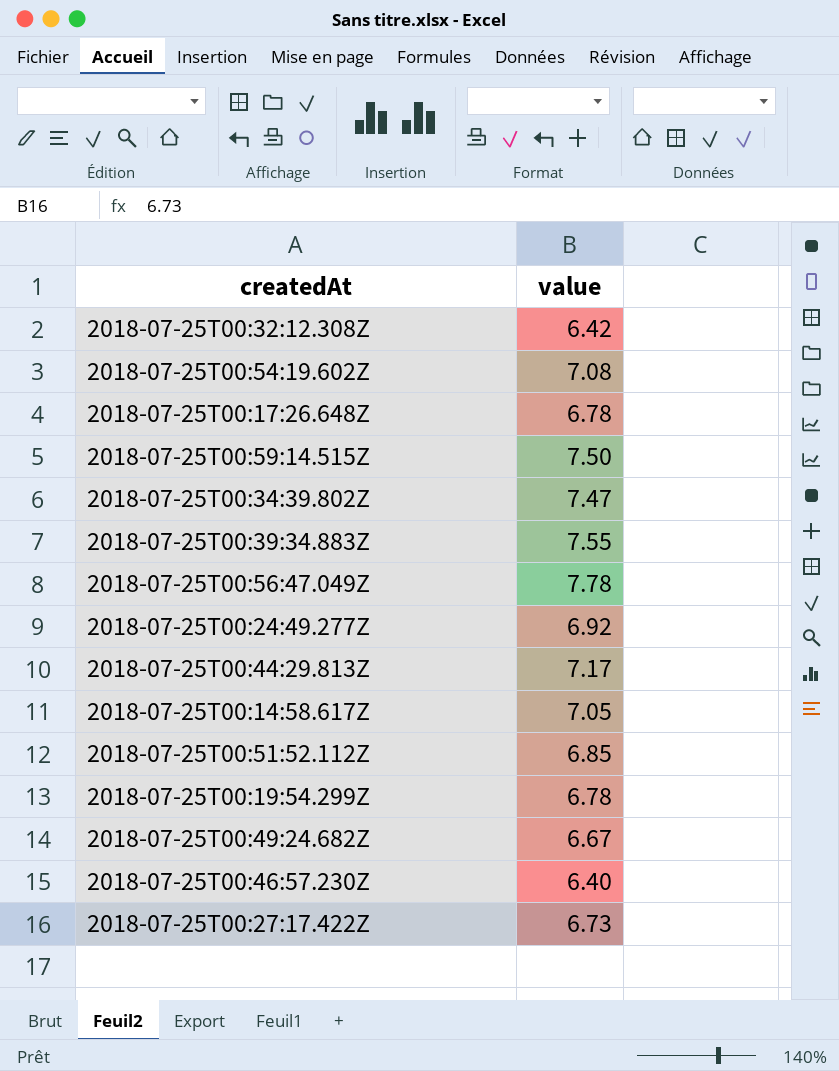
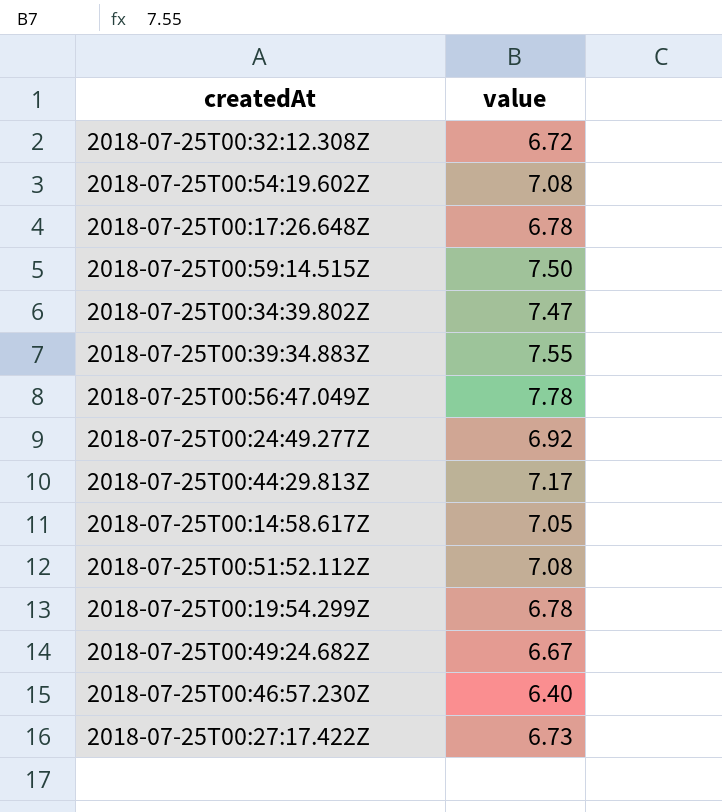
2018-07-25T00:32:12.308Z | value: 6.42 -> 6.72
2018-07-25T00:51:52.112Z | value: 6.85 -> 7.08

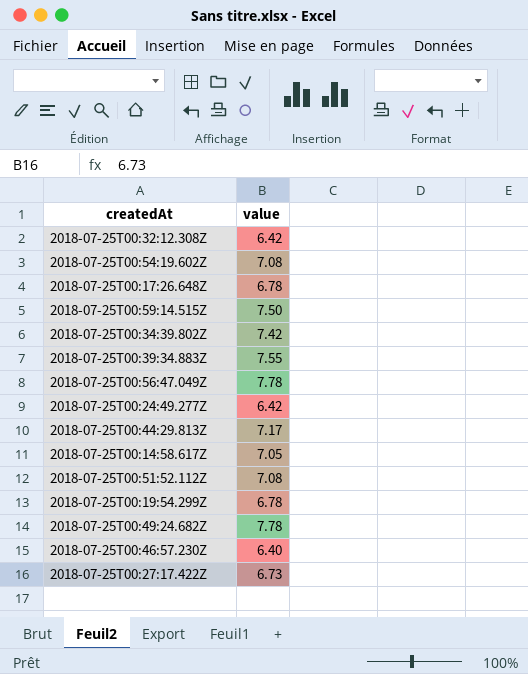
2018-07-25T00:32:12.308Z | value: 6.72 -> 6.42
2018-07-25T00:34:39.802Z | value: 7.47 -> 7.42
2018-07-25T00:24:49.277Z | value: 6.92 -> 6.42
2018-07-25T00:49:24.682Z | value: 6.67 -> 7.78

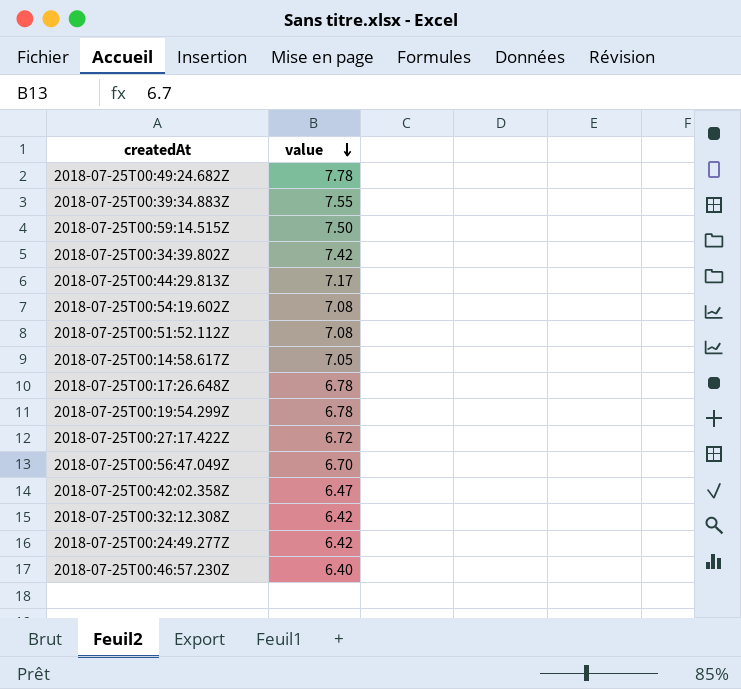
row order: none -> value descending
2018-07-25T00:27:17.422Z | value: 6.73 -> 6.72
2018-07-25T00:56:47.049Z | value: 7.78 -> 6.70
row 2018-07-25T00:42:02.358Z: none -> 6.47

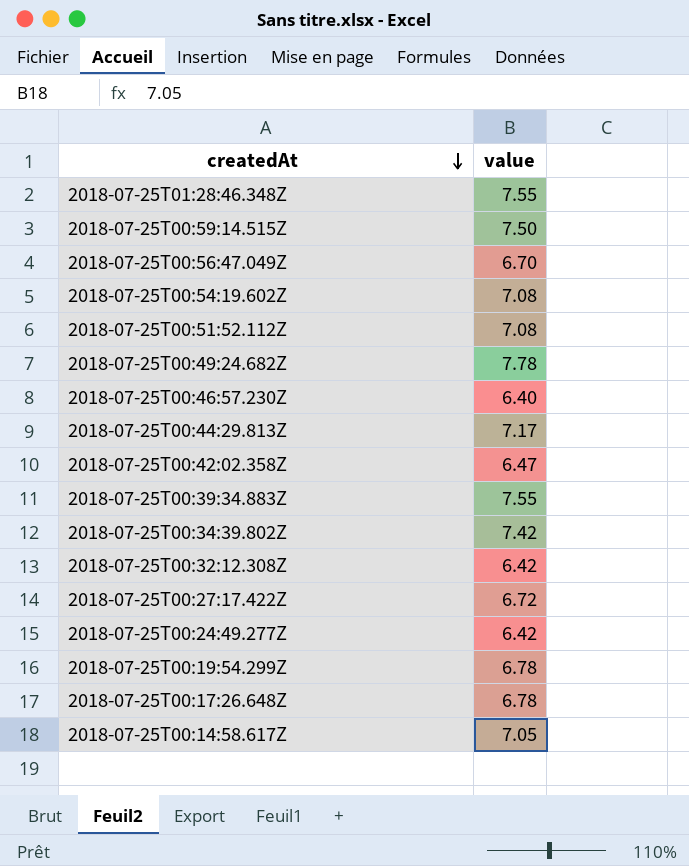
row order: value descending -> createdAt descending
row 2018-07-25T01:28:46.348Z: none -> 7.55

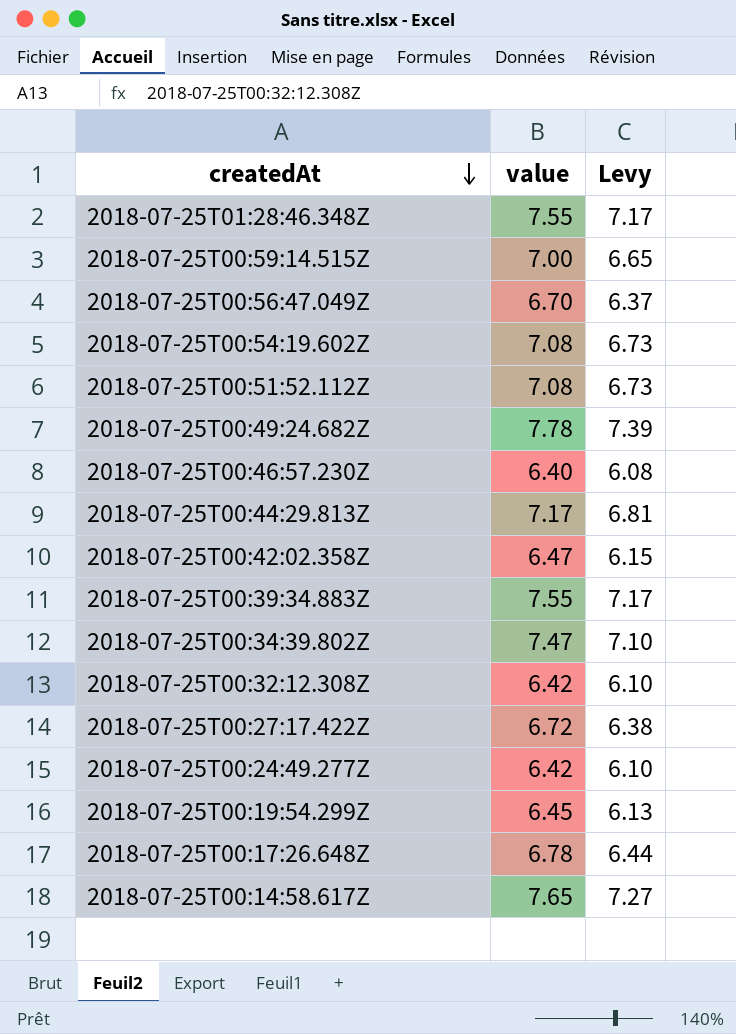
column Levy | formula: none -> [value] * 0.95
2018-07-25T00:59:14.515Z | value: 7.50 -> 7.00
2018-07-25T00:34:39.802Z | value: 7.42 -> 7.47
2018-07-25T00:19:54.299Z | value: 6.78 -> 6.45
2018-07-25T00:14:58.617Z | value: 7.05 -> 7.65

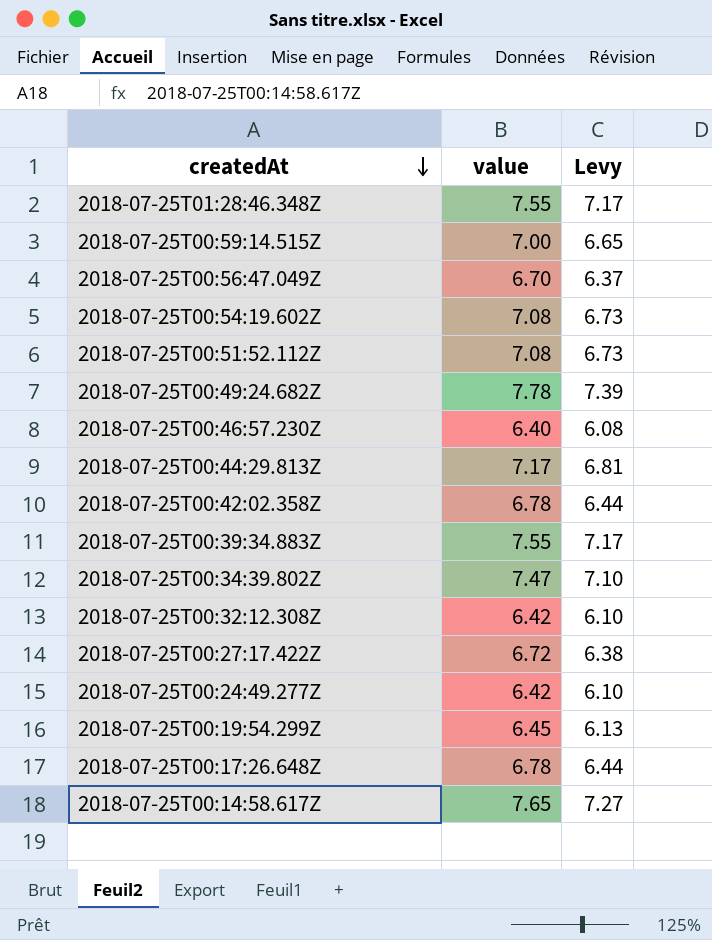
2018-07-25T00:42:02.358Z | value: 6.47 -> 6.78
2018-07-25T00:42:02.358Z | Levy: 6.15 -> 6.44

